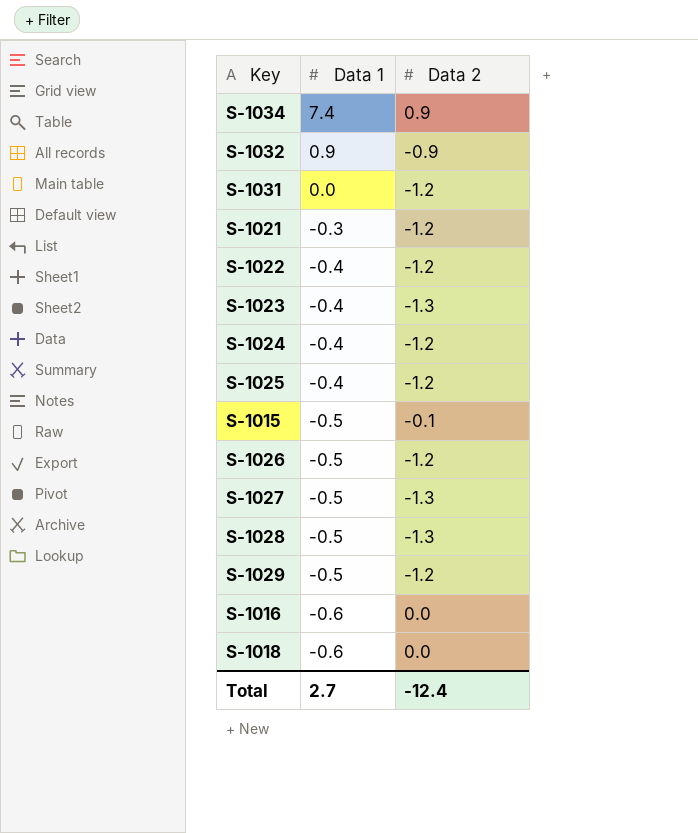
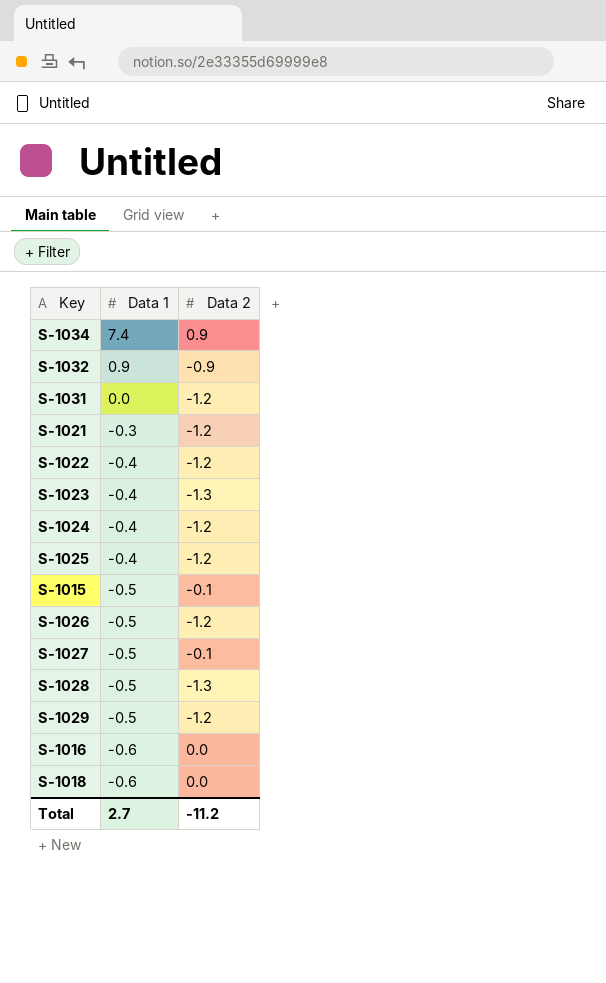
S-1027 | Data 2: -1.3 -> -0.1
Total | Data 2: -12.4 -> -11.2

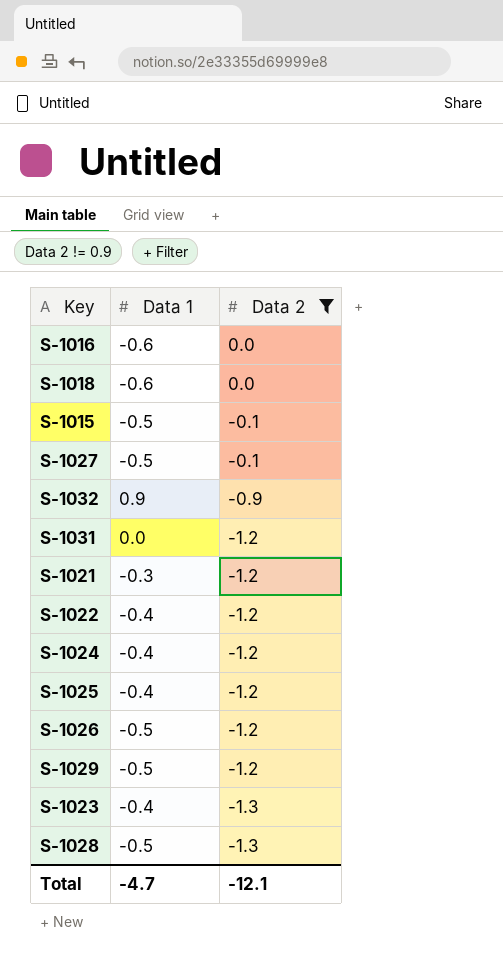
filter: none -> Data 2 != 0.9
row order: Data 1 descending -> Data 2 descending
Total | Data 1: 2.7 -> -4.7
Total | Data 2: -11.2 -> -12.1

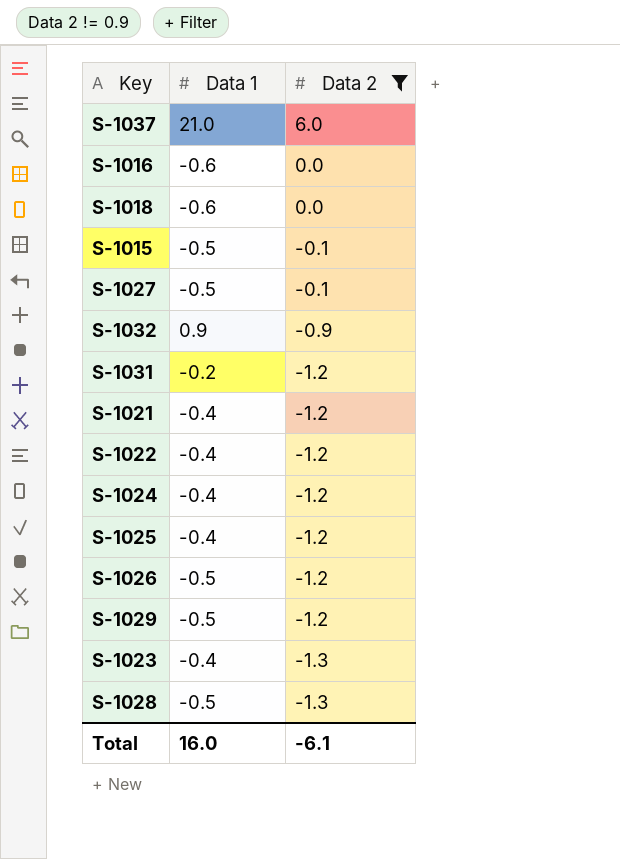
row S-1037: none -> 21.0 | 6.0
S-1031 | Data 1: 0.0 -> -0.2
S-1021 | Data 1: -0.3 -> -0.4
Total | Data 1: -4.7 -> 16.0
Total | Data 2: -12.1 -> -6.1

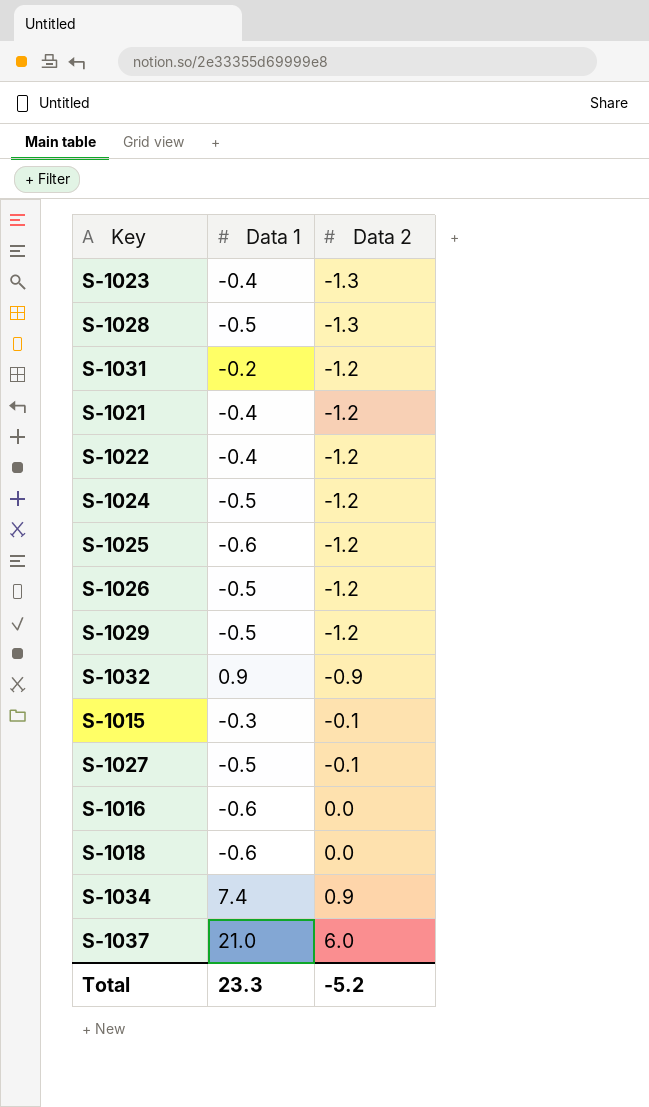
filter: Data 2 != 0.9 -> none
row order: Data 2 descending -> Data 2 ascending
S-1024 | Data 1: -0.4 -> -0.5
S-1025 | Data 1: -0.4 -> -0.6
S-1015 | Data 1: -0.5 -> -0.3
Total | Data 1: 16.0 -> 23.3
Total | Data 2: -6.1 -> -5.2

